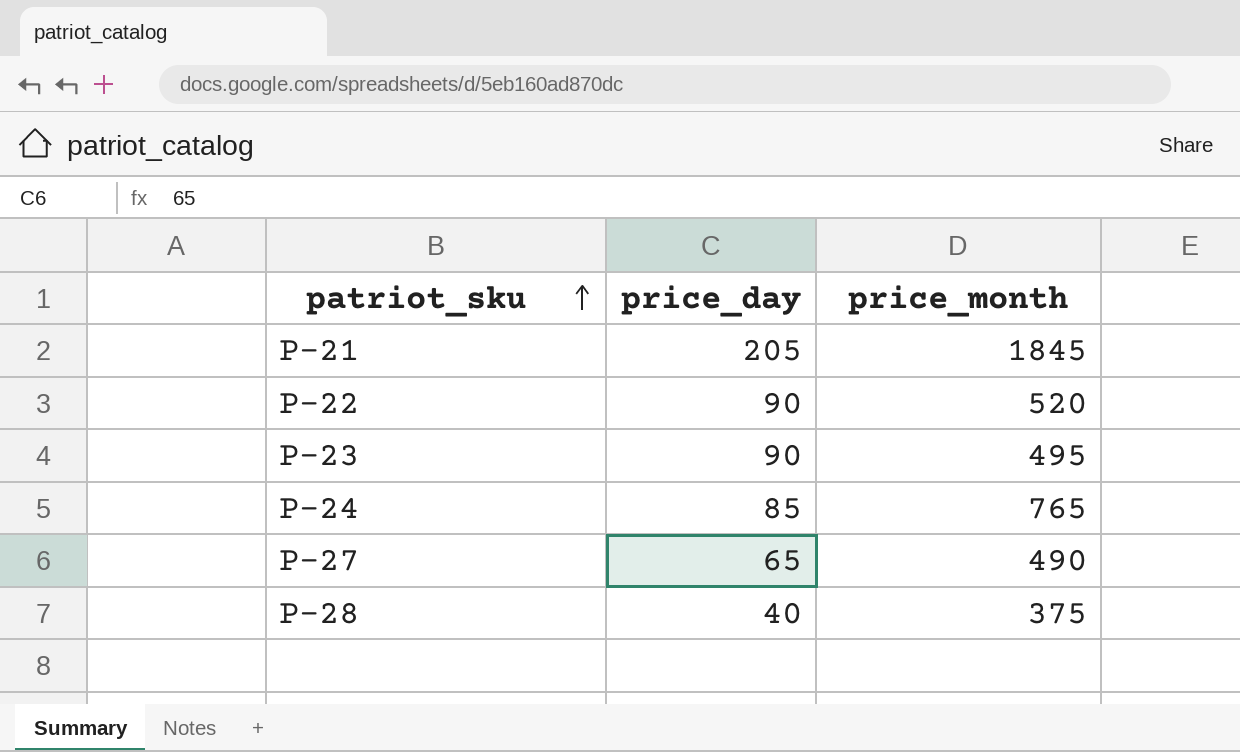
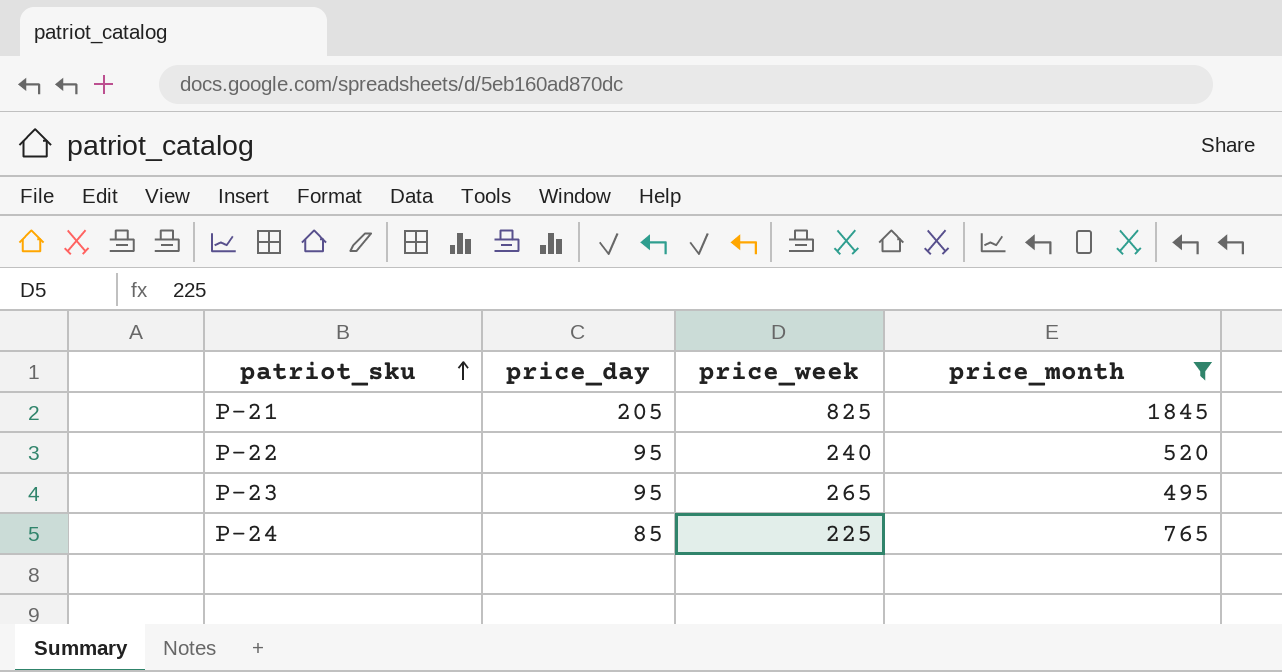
filter: none -> price_month >= 495
column price_week | position: none -> 3
P-22 | price_day: 90 -> 95
P-23 | price_day: 90 -> 95

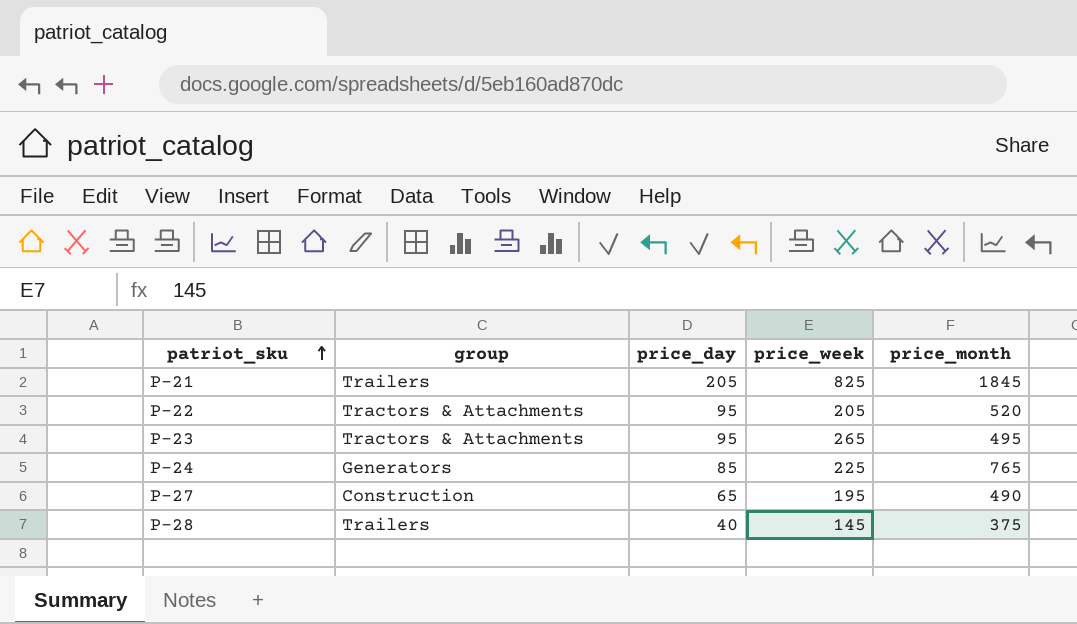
filter: price_month >= 495 -> none
column group | position: none -> 2
P-22 | price_week: 240 -> 205

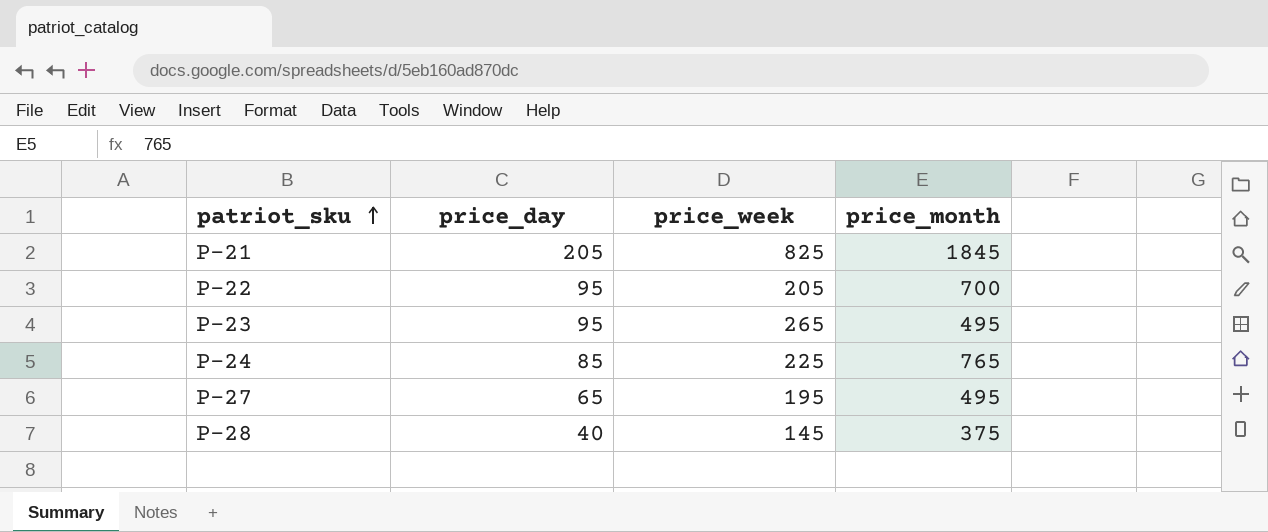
column group | position: 2 -> none
P-22 | price_month: 520 -> 700
P-27 | price_month: 490 -> 495

